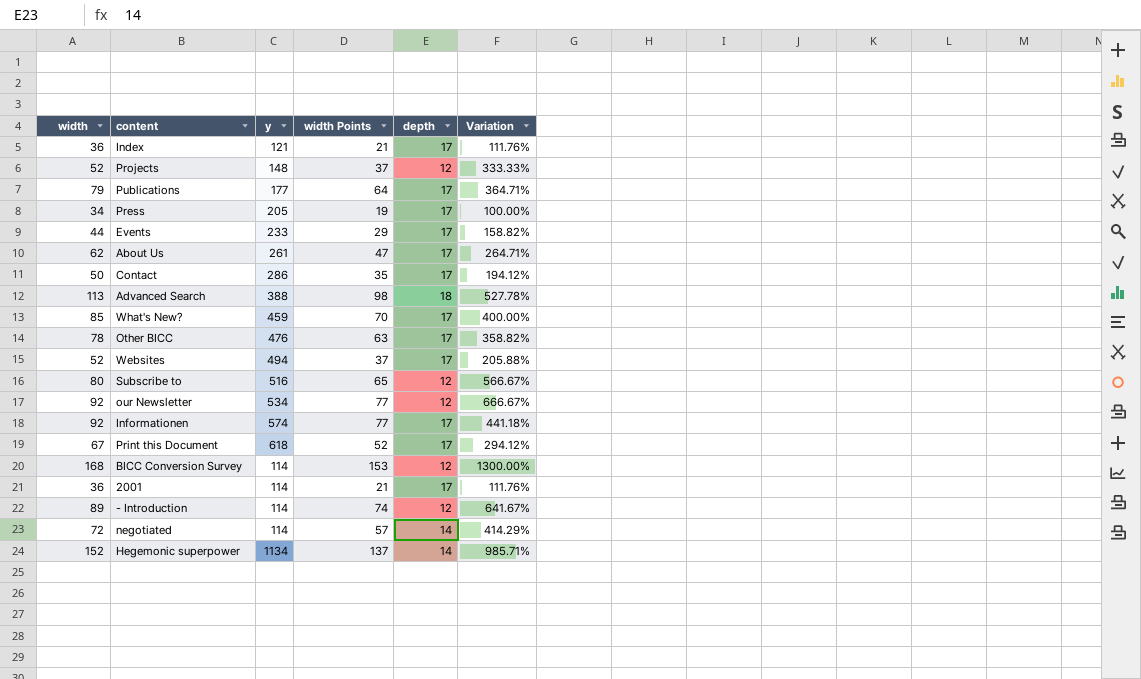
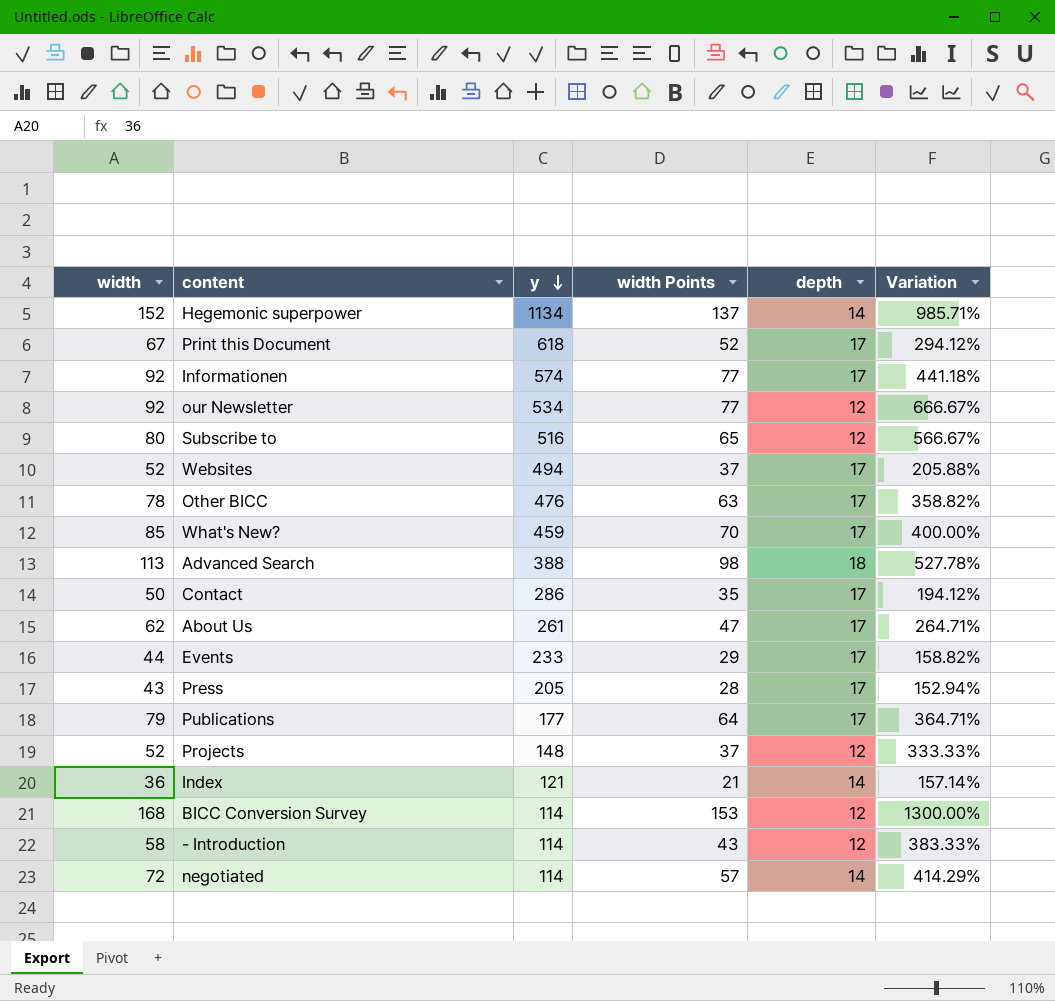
row order: none -> y descending
row 2001: 36 | 114 | 21 | 17 | 111.76% -> none
Press | width: 34 -> 43
Press | width Points: 19 -> 28
Press | Variation: 100.00% -> 152.94%
Index | depth: 17 -> 14
Index | Variation: 111.76% -> 157.14%
- Introduction | width: 89 -> 58
- Introduction | width Points: 74 -> 43
- Introduction | Variation: 641.67% -> 383.33%

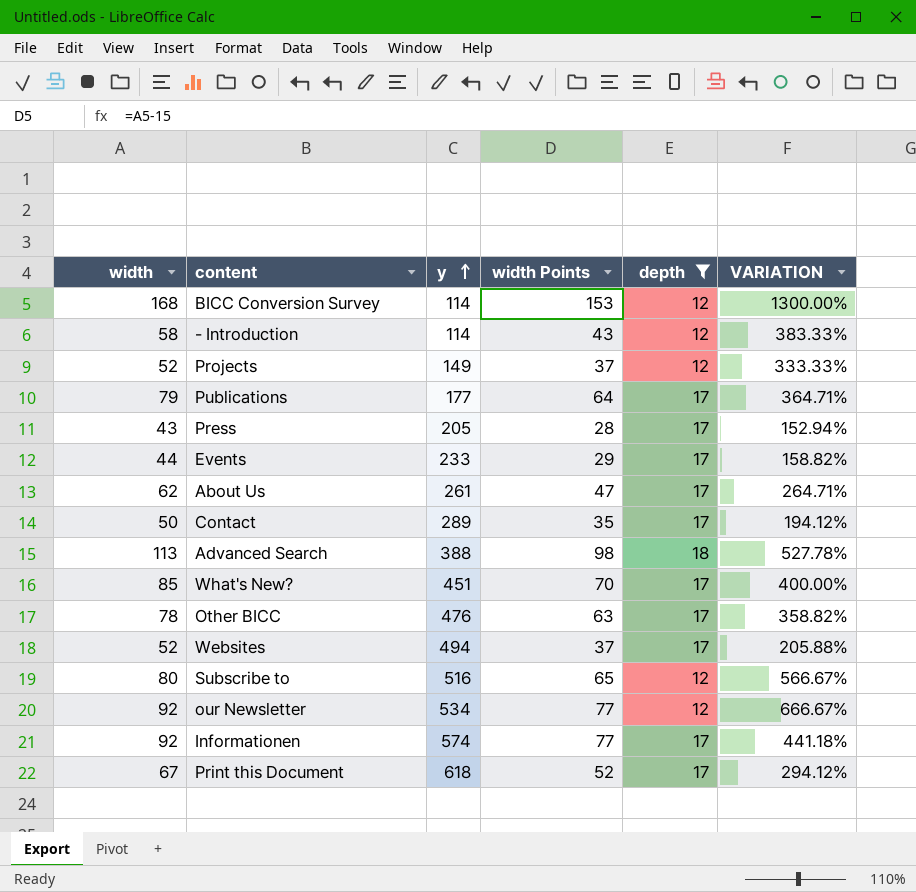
filter: none -> depth != 14
row order: y descending -> y ascending
column name: Variation -> VARIATION
Projects | y: 148 -> 149
Contact | y: 286 -> 289
What's New? | y: 459 -> 451

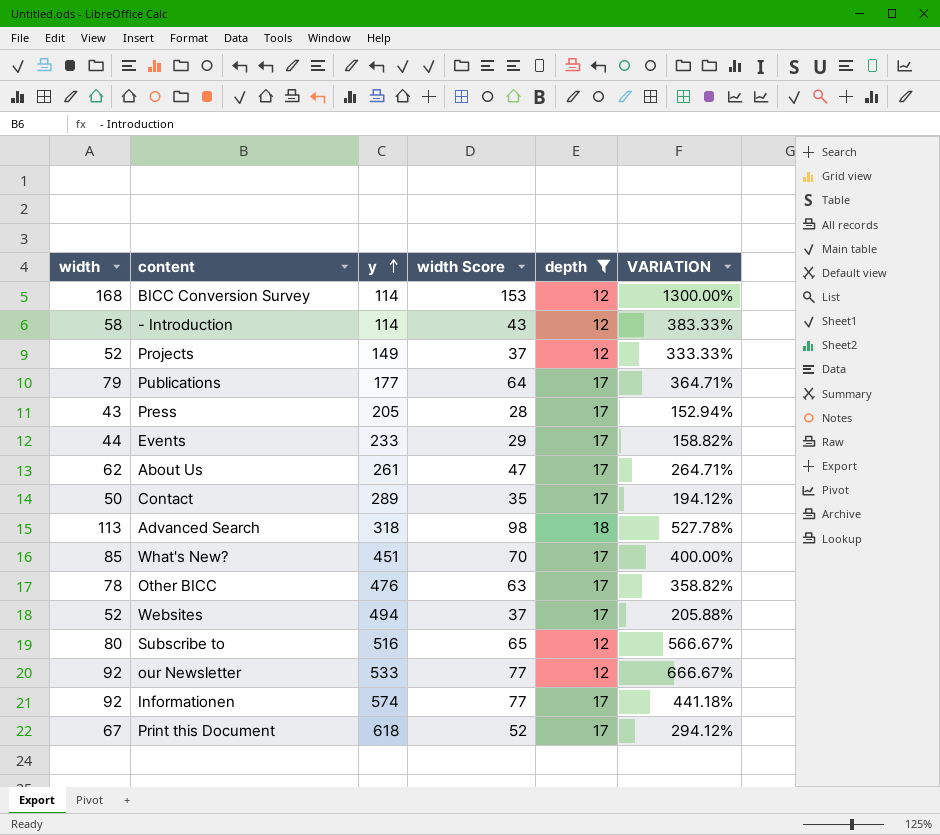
column name: width Points -> width Score
Advanced Search | y: 388 -> 318
our Newsletter | y: 534 -> 533

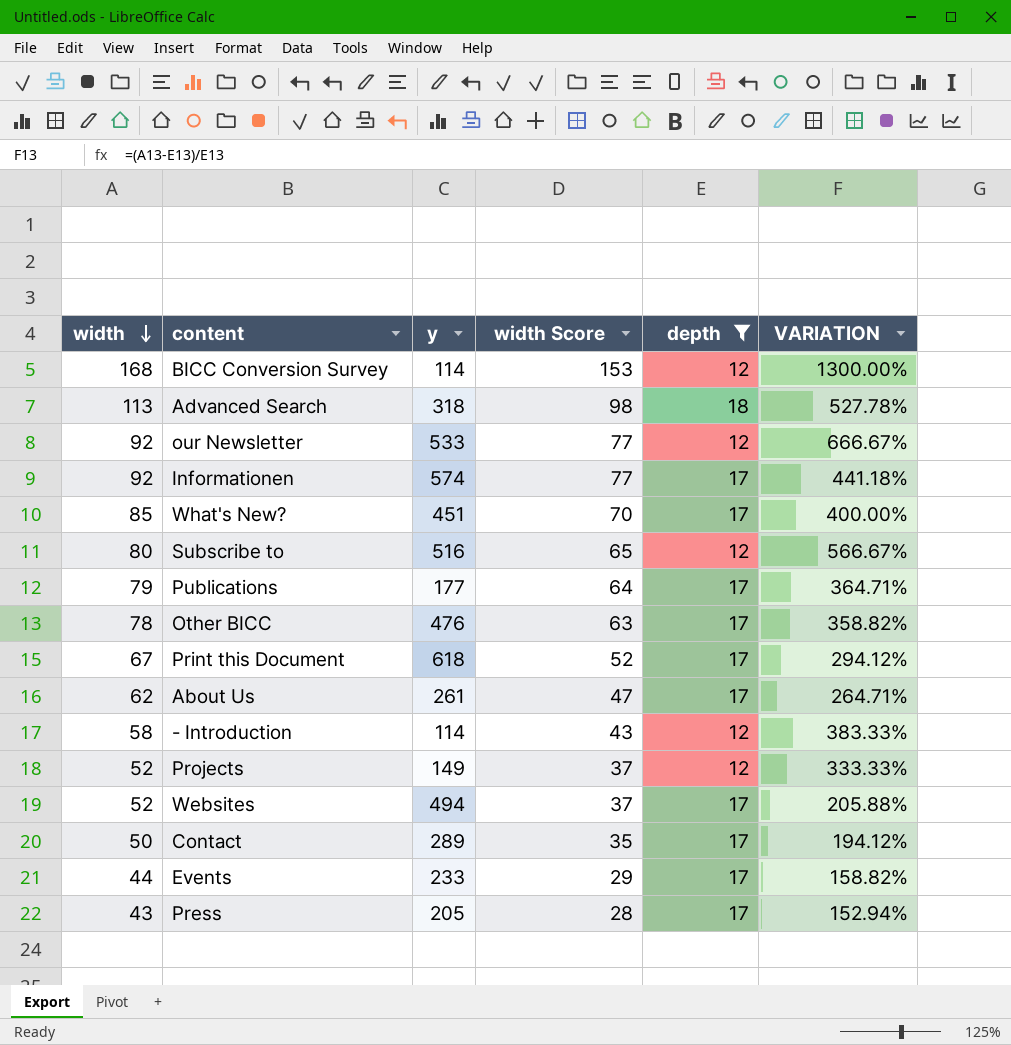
row order: y ascending -> width descending

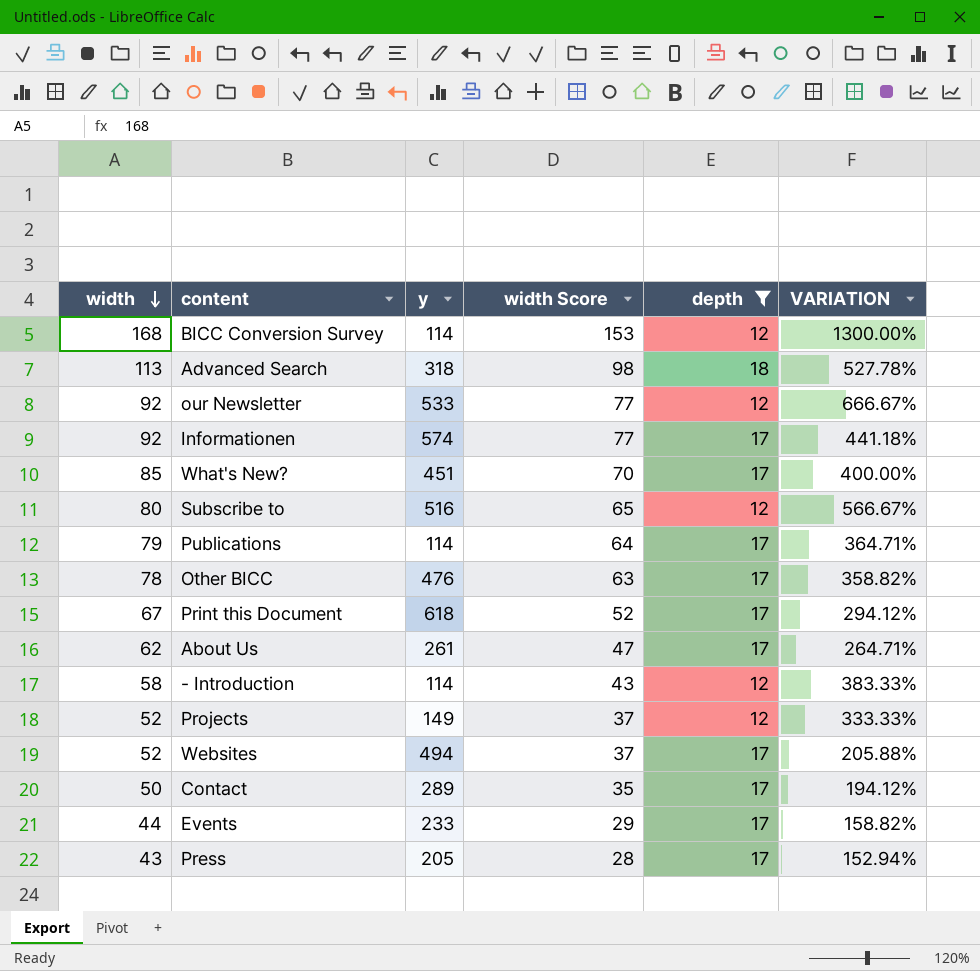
Publications | y: 177 -> 114

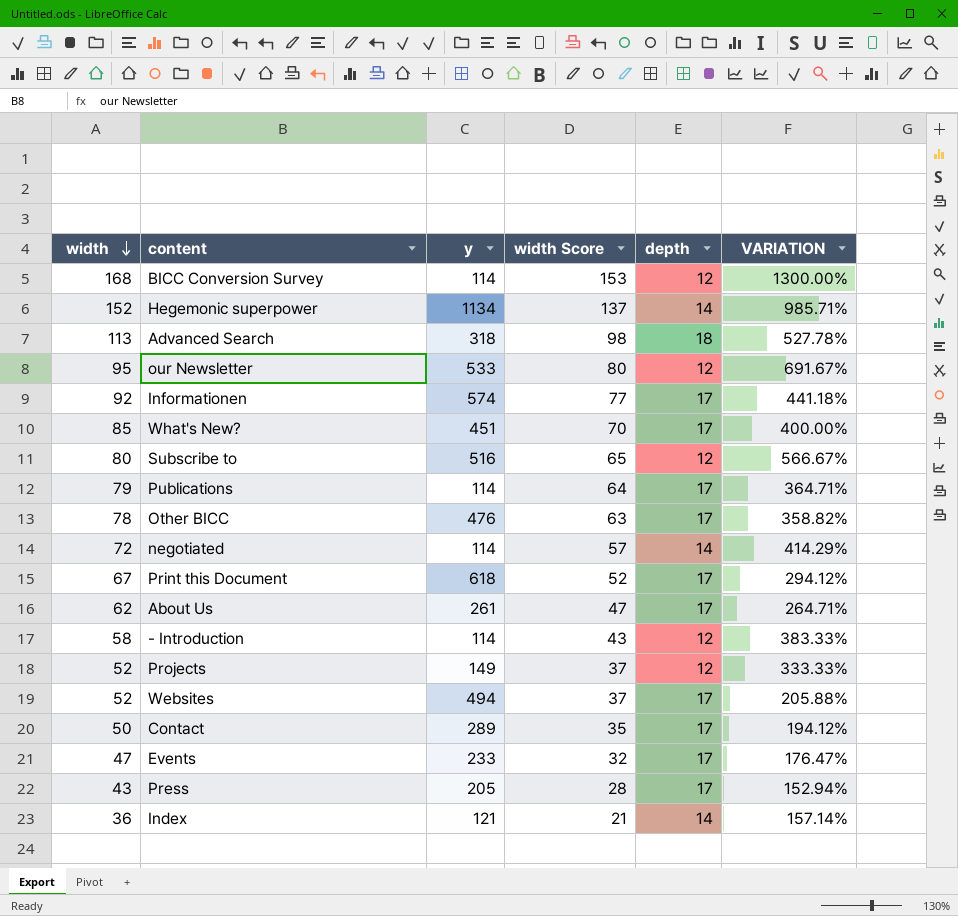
filter: depth != 14 -> none
our Newsletter | width: 92 -> 95
our Newsletter | width Score: 77 -> 80
our Newsletter | VARIATION: 666.67% -> 691.67%
Events | width: 44 -> 47
Events | width Score: 29 -> 32
Events | VARIATION: 158.82% -> 176.47%

